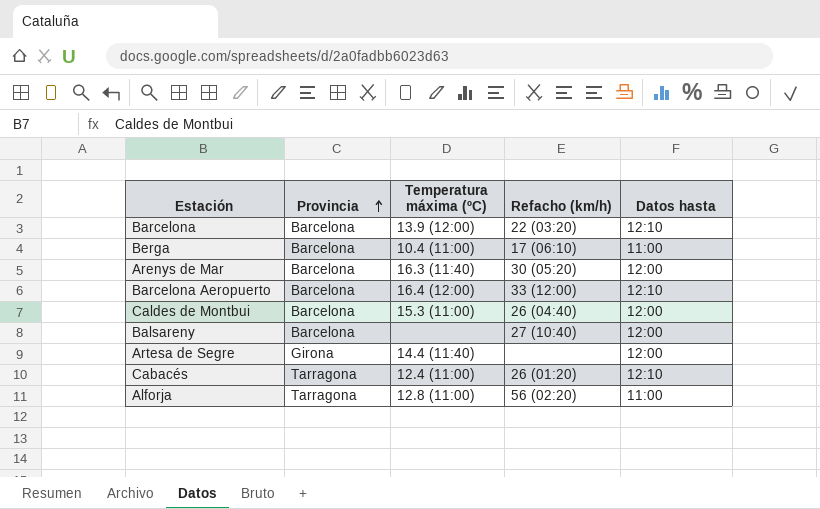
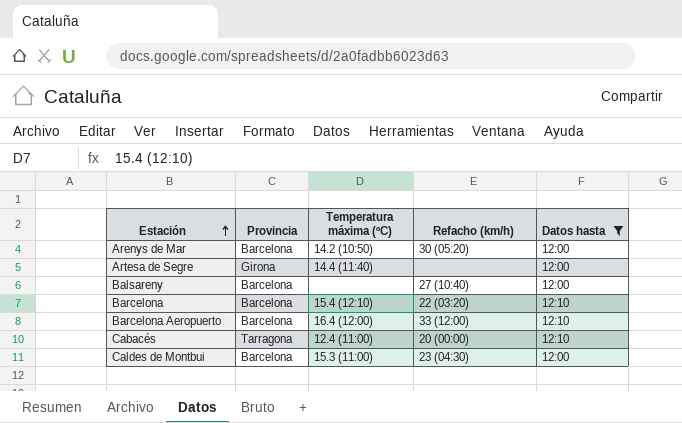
filter: none -> Datos hasta != 11:00
row order: Provincia ascending -> Estación ascending
Arenys de Mar | Temperatura máxima (ºC): 16.3 (11:40) -> 14.2 (10:50)
Barcelona | Temperatura máxima (ºC): 13.9 (12:00) -> 15.4 (12:10)
Cabacés | Refacho (km/h): 26 (01:20) -> 20 (00:00)
Caldes de Montbui | Refacho (km/h): 26 (04:40) -> 23 (04:30)

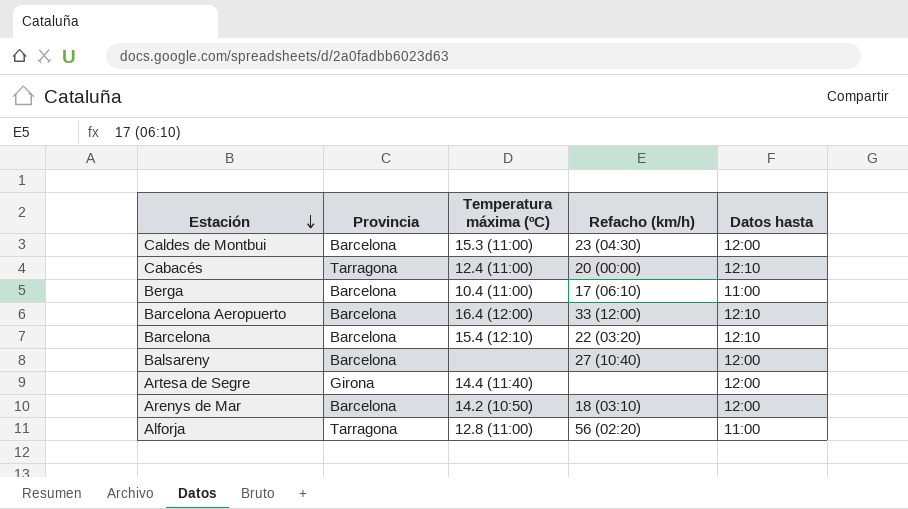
filter: Datos hasta != 11:00 -> none
row order: Estación ascending -> Estación descending
Arenys de Mar | Refacho (km/h): 30 (05:20) -> 18 (03:10)

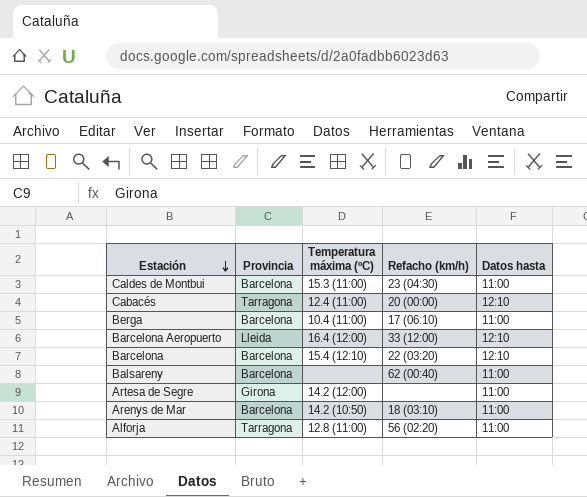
Caldes de Montbui | Datos hasta: 12:00 -> 11:00
Barcelona Aeropuerto | Provincia: Barcelona -> Lleida
Balsareny | Refacho (km/h): 27 (10:40) -> 62 (00:40)
Balsareny | Datos hasta: 12:00 -> 11:00
Artesa de Segre | Temperatura máxima (ºC): 14.4 (11:40) -> 14.2 (12:00)
Artesa de Segre | Datos hasta: 12:00 -> 11:00
Arenys de Mar | Datos hasta: 12:00 -> 11:00

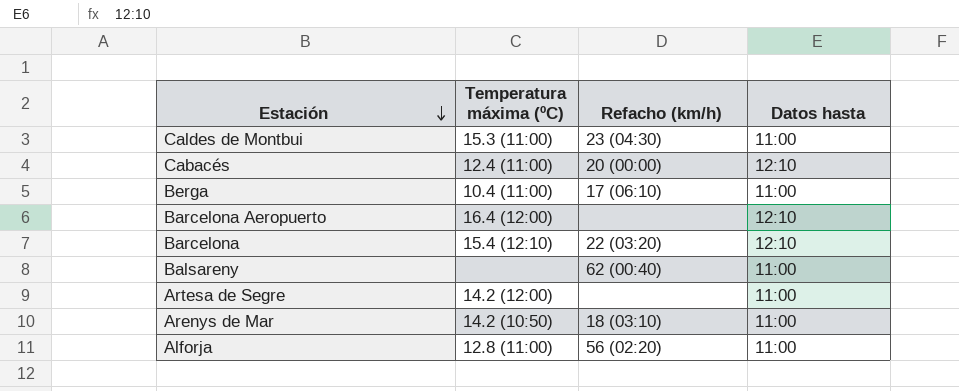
column Provincia | position: 2 -> none
Barcelona Aeropuerto | Refacho (km/h): 33 (12:00) -> none

